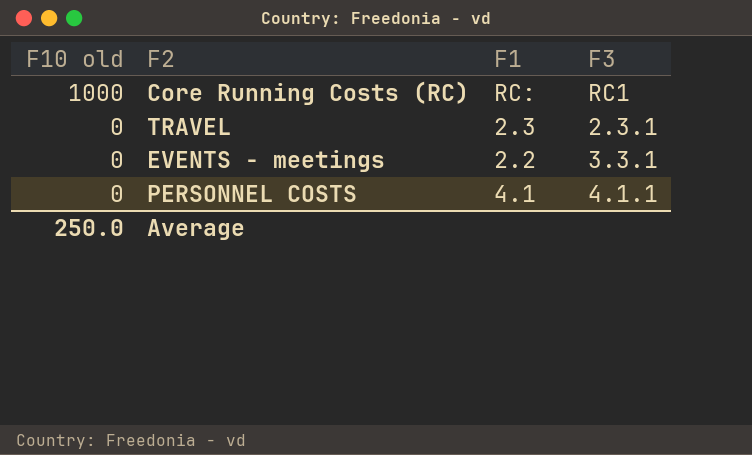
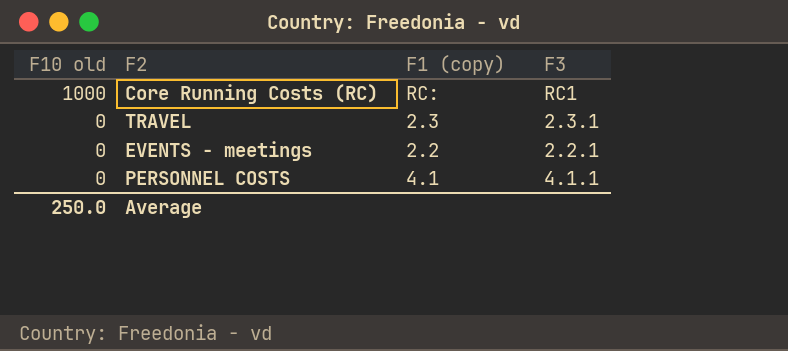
column name: F1 -> F1 (copy)
EVENTS - meetings | F3: 3.3.1 -> 2.2.1

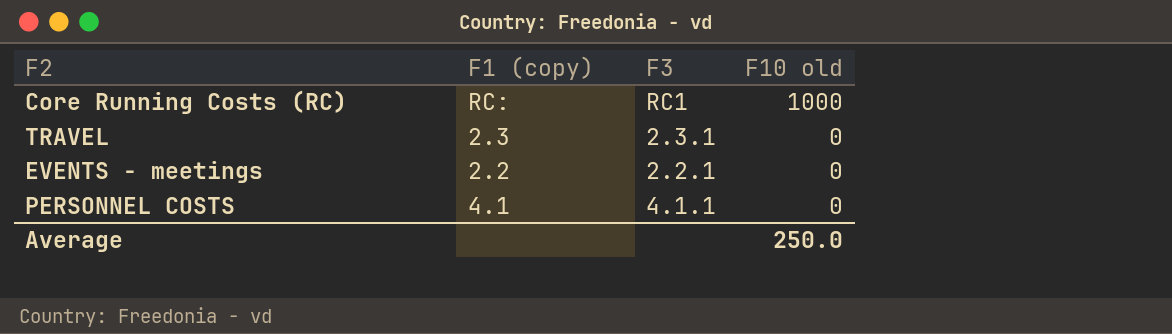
column F10 old | position: 1 -> 4

